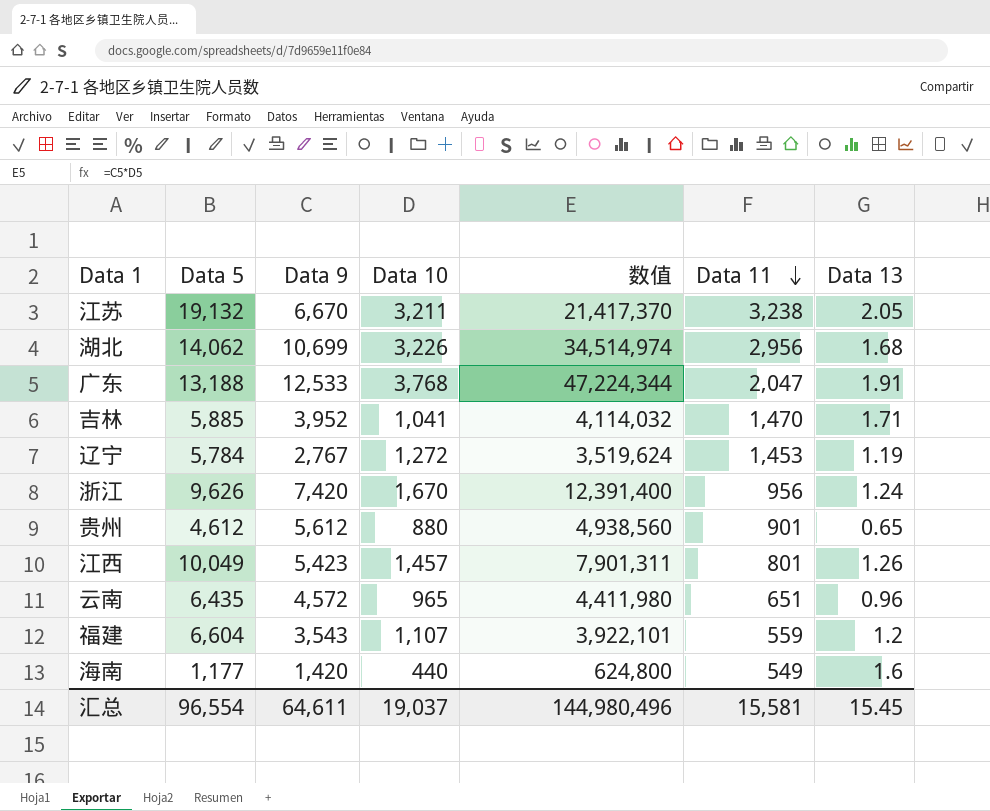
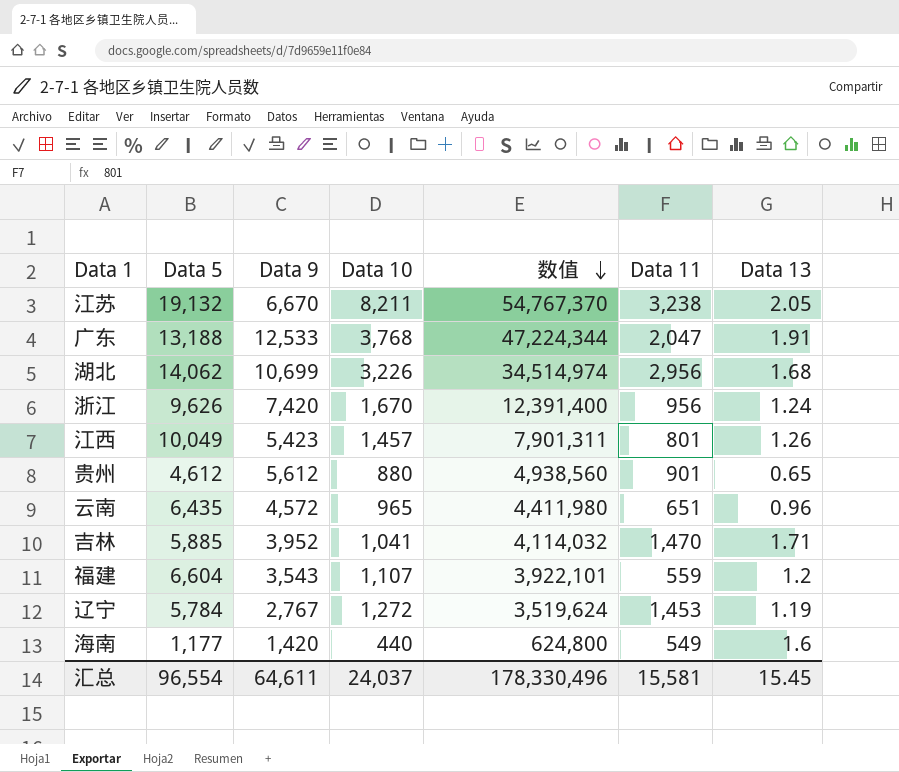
row order: Data 11 descending -> 数值 descending
江苏 | Data 10: 3,211 -> 8,211
江苏 | 数值: 21,417,370 -> 54,767,370
汇总 | Data 10: 19,037 -> 24,037
汇总 | 数值: 144,980,496 -> 178,330,496

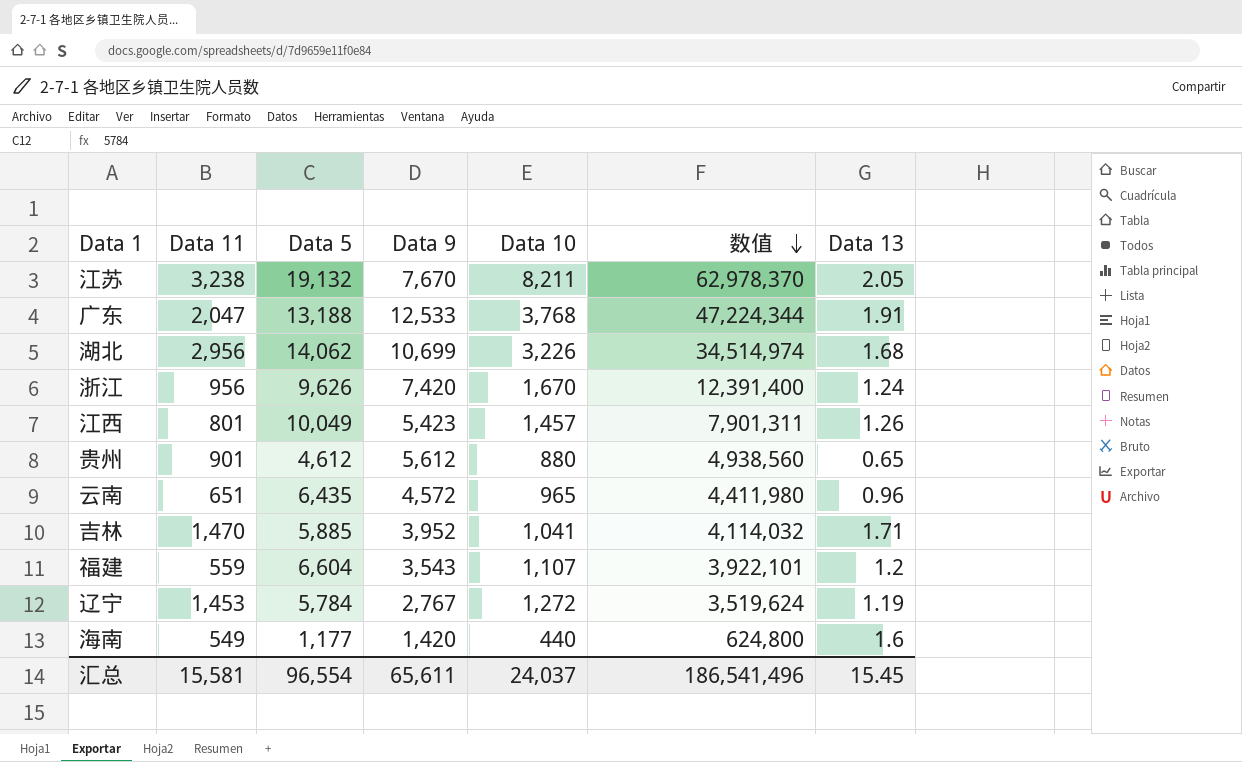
column Data 11 | position: 6 -> 2
江苏 | Data 9: 6,670 -> 7,670
江苏 | 数值: 54,767,370 -> 62,978,370
汇总 | Data 9: 64,611 -> 65,611
汇总 | 数值: 178,330,496 -> 186,541,496

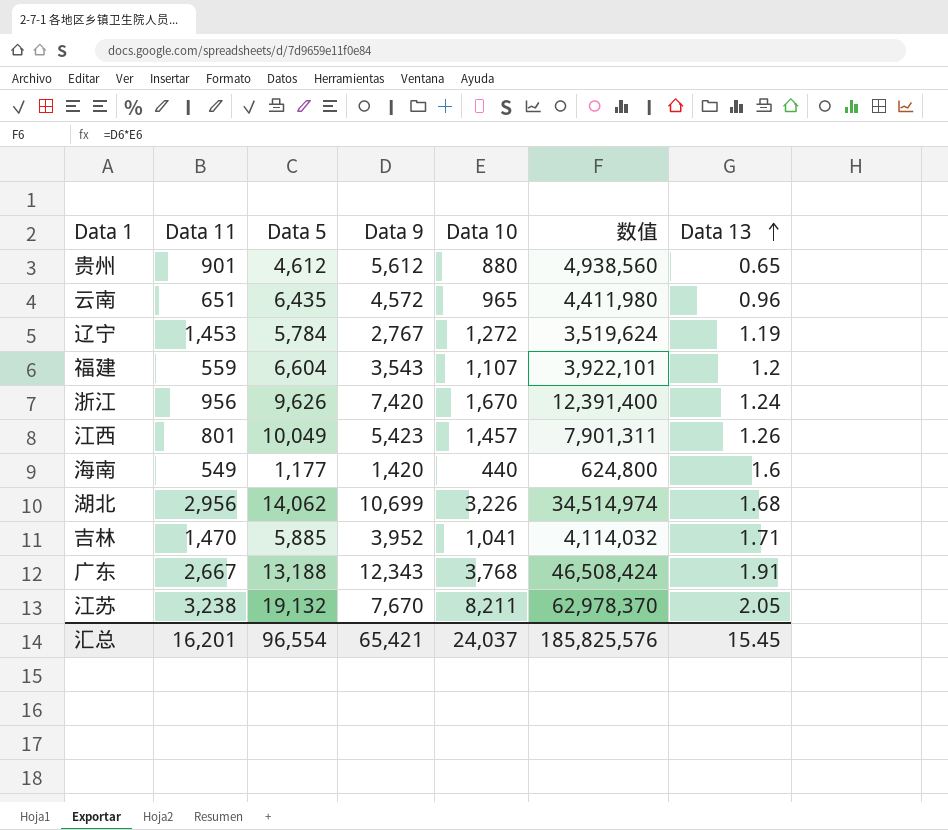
row order: 数值 descending -> Data 13 ascending
广东 | Data 11: 2,047 -> 2,667
广东 | Data 9: 12,533 -> 12,343
广东 | 数值: 47,224,344 -> 46,508,424
汇总 | Data 11: 15,581 -> 16,201
汇总 | Data 9: 65,611 -> 65,421
汇总 | 数值: 186,541,496 -> 185,825,576

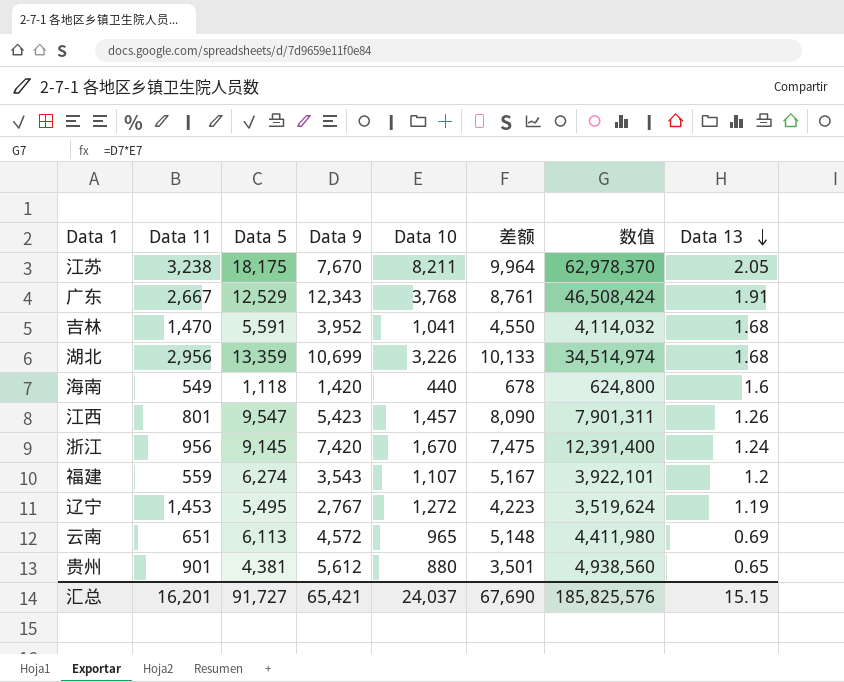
row order: Data 13 ascending -> Data 13 descending
column 差额 | formula: none -> [Data 5] - [Data 10]
江苏 | Data 5: 19,132 -> 18,175
广东 | Data 5: 13,188 -> 12,529
吉林 | Data 5: 5,885 -> 5,591
吉林 | Data 13: 1.71 -> 1.68
湖北 | Data 5: 14,062 -> 13,359
海南 | Data 5: 1,177 -> 1,118
江西 | Data 5: 10,049 -> 9,547
浙江 | Data 5: 9,626 -> 9,145
福建 | Data 5: 6,604 -> 6,274
辽宁 | Data 5: 5,784 -> 5,495
云南 | Data 5: 6,435 -> 6,113
云南 | Data 13: 0.96 -> 0.69
贵州 | Data 5: 4,612 -> 4,381
汇总 | Data 5: 96,554 -> 91,727
汇总 | Data 13: 15.45 -> 15.15

